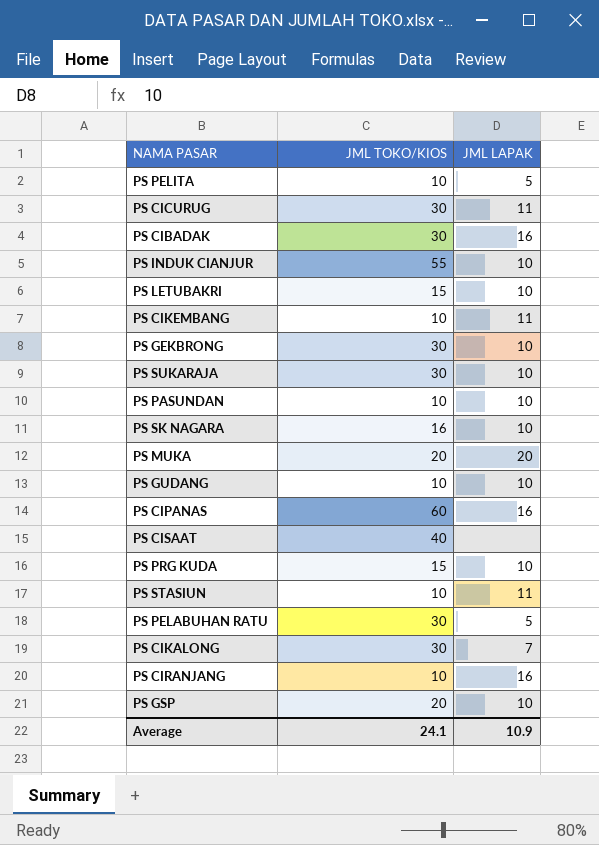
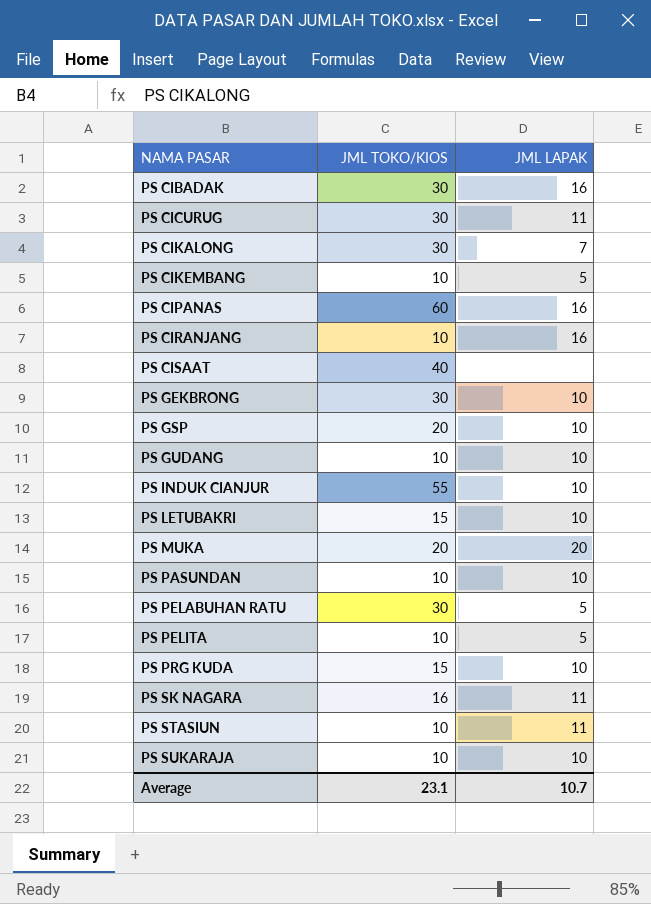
row order: none -> NAMA PASAR ascending
PS CIKEMBANG | JML LAPAK: 11 -> 5
PS SK NAGARA | JML LAPAK: 10 -> 11
PS SUKARAJA | JML TOKO/KIOS: 30 -> 10
Average | JML TOKO/KIOS: 24.1 -> 23.1
Average | JML LAPAK: 10.9 -> 10.7

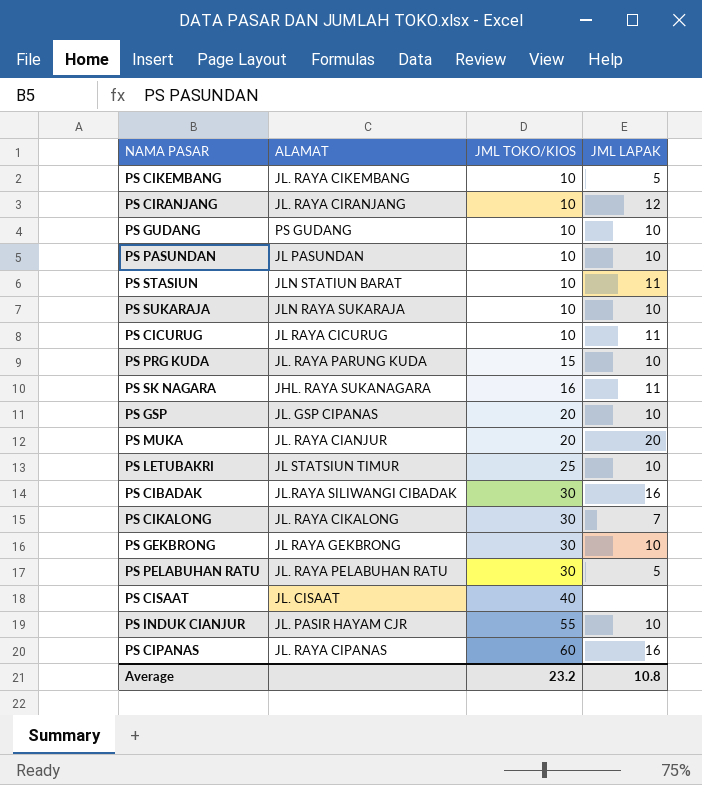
row order: NAMA PASAR ascending -> JML TOKO/KIOS ascending
column ALAMAT | position: none -> 2
row PS PELITA: 10 | 5 -> none
PS CIRANJANG | JML LAPAK: 16 -> 12
PS CICURUG | JML TOKO/KIOS: 30 -> 10
PS LETUBAKRI | JML TOKO/KIOS: 15 -> 25
Average | JML TOKO/KIOS: 23.1 -> 23.2
Average | JML LAPAK: 10.7 -> 10.8

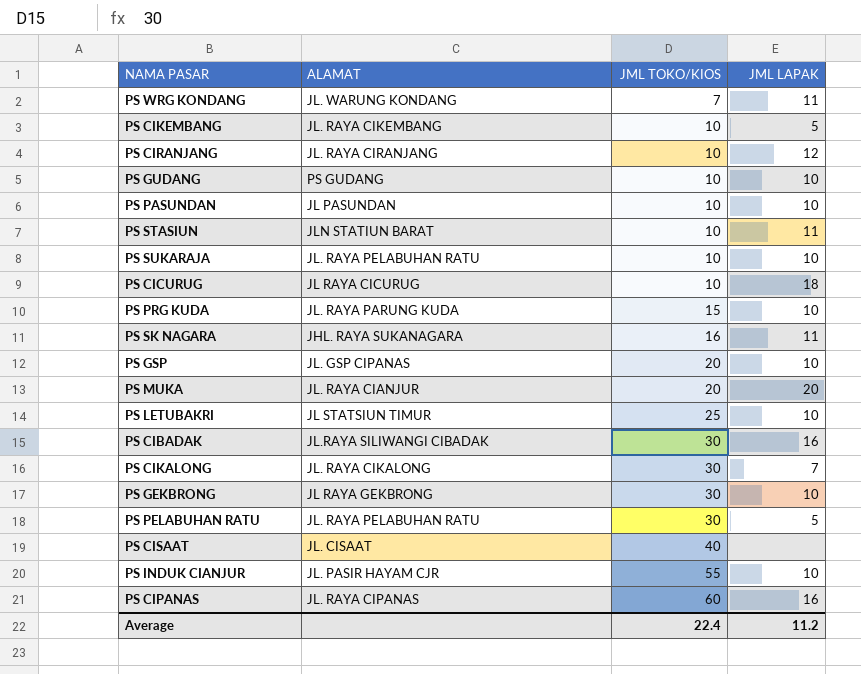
row PS WRG KONDANG: none -> JL. WARUNG KONDANG | 7 | 11
PS SUKARAJA | ALAMAT: JLN RAYA SUKARAJA -> JL. RAYA PELABUHAN RATU
PS CICURUG | JML LAPAK: 11 -> 18
Average | JML TOKO/KIOS: 23.2 -> 22.4
Average | JML LAPAK: 10.8 -> 11.2

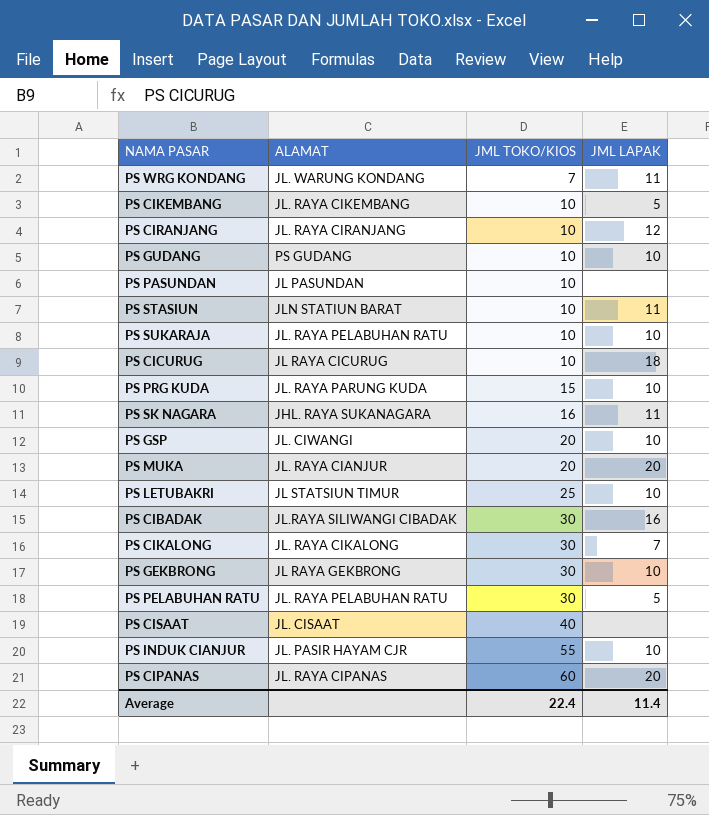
PS PASUNDAN | JML LAPAK: 10 -> none
PS GSP | ALAMAT: JL. GSP CIPANAS -> JL. CIWANGI
PS CIPANAS | JML LAPAK: 16 -> 20
Average | JML LAPAK: 11.2 -> 11.4

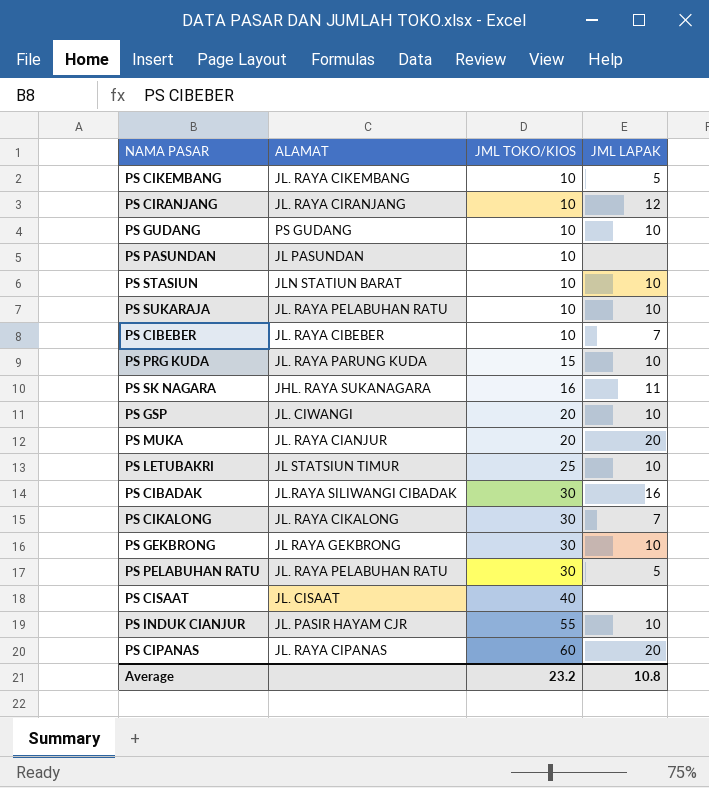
row PS WRG KONDANG: JL. WARUNG KONDANG | 7 | 11 -> none
row PS CICURUG: JL RAYA CICURUG | 10 | 18 -> none
PS STASIUN | JML LAPAK: 11 -> 10
row PS CIBEBER: none -> JL. RAYA CIBEBER | 10 | 7
Average | JML TOKO/KIOS: 22.4 -> 23.2
Average | JML LAPAK: 11.4 -> 10.8

